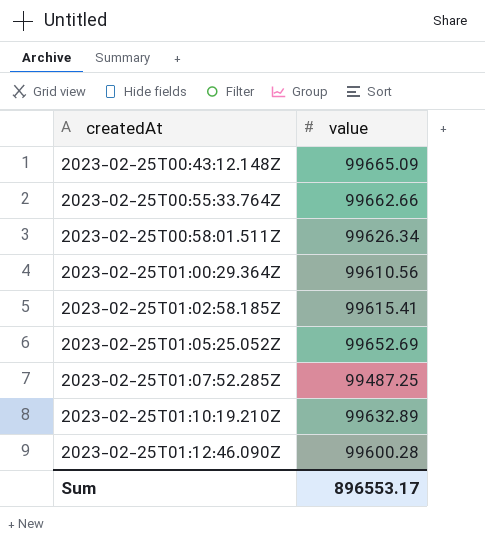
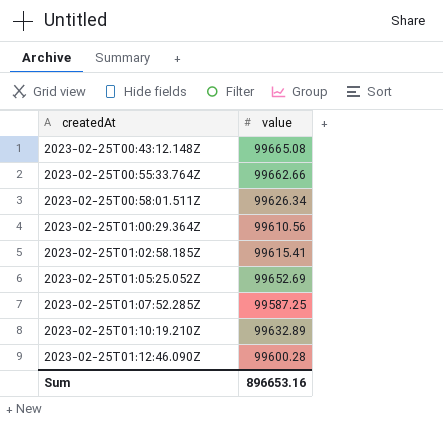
2023-02-25T00:43:12.148Z | value: 99665.09 -> 99665.08
2023-02-25T01:07:52.285Z | value: 99487.25 -> 99587.25
Sum | value: 896553.17 -> 896653.16

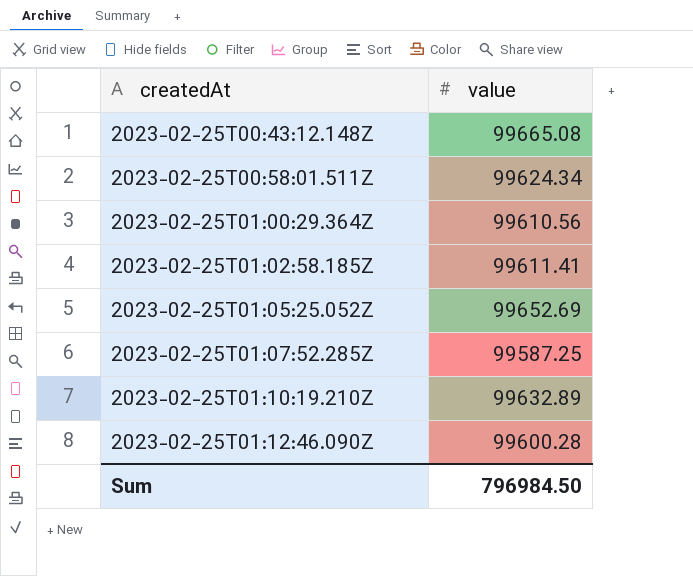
row 2023-02-25T00:55:33.764Z: 99662.66 -> none
2023-02-25T00:58:01.511Z | value: 99626.34 -> 99624.34
2023-02-25T01:02:58.185Z | value: 99615.41 -> 99611.41
Sum | value: 896653.16 -> 796984.50

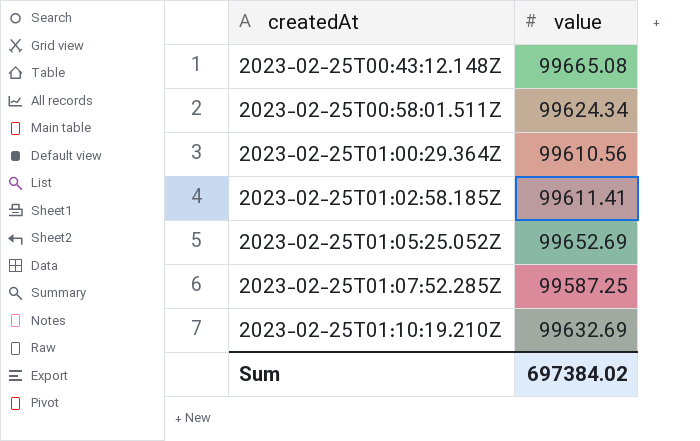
row 2023-02-25T01:12:46.090Z: 99600.28 -> none
2023-02-25T01:10:19.210Z | value: 99632.89 -> 99632.69
Sum | value: 796984.50 -> 697384.02

